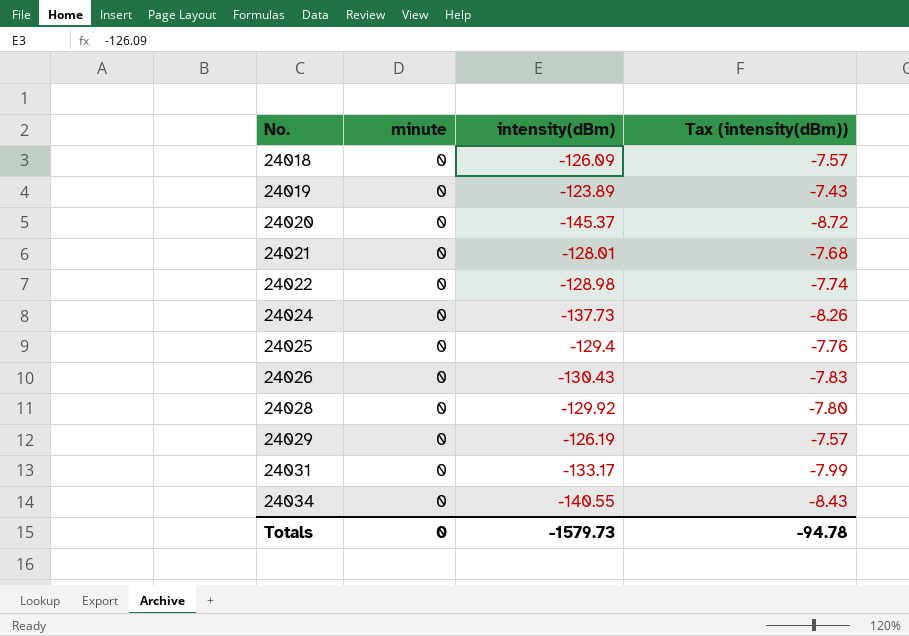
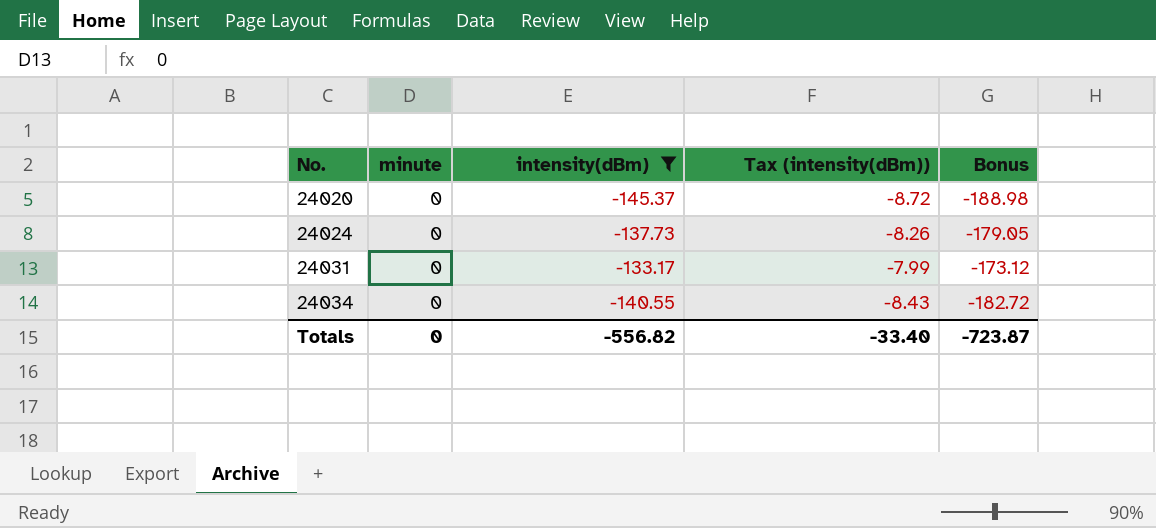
filter: none -> intensity(dBm) <= -133.17
column Bonus | formula: none -> [intensity(dBm)] * 1.3
Totals | intensity(dBm): -1579.73 -> -556.82
Totals | Tax (intensity(dBm)): -94.78 -> -33.40

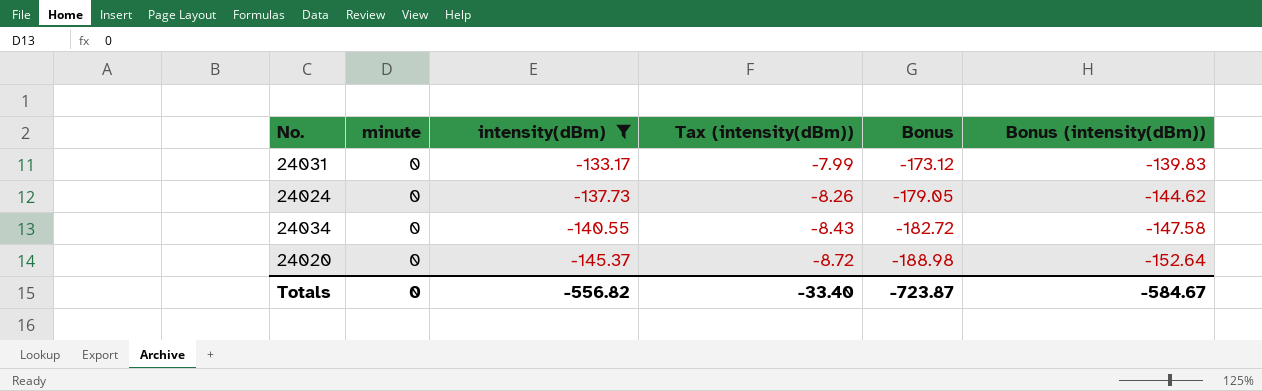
row order: No. ascending -> intensity(dBm) descending
column Bonus (intensity(dBm)) | formula: none -> [intensity(dBm)] * 1.05

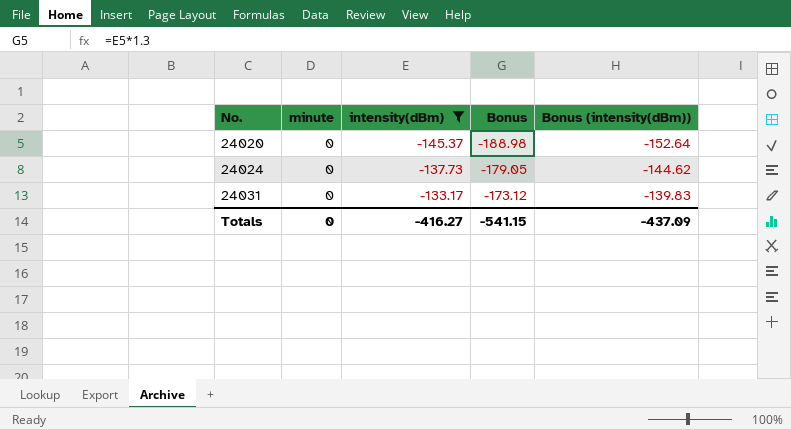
row order: intensity(dBm) descending -> No. ascending
column Tax (intensity(dBm)) | formula: [intensity(dBm)] * 0.06 -> none
row 24034: 0 | -140.55 | -8.43 | -182.72 | -147.58 -> none
Totals | intensity(dBm): -556.82 -> -416.27
Totals | Bonus: -723.87 -> -541.15
Totals | Bonus (intensity(dBm)): -584.67 -> -437.09

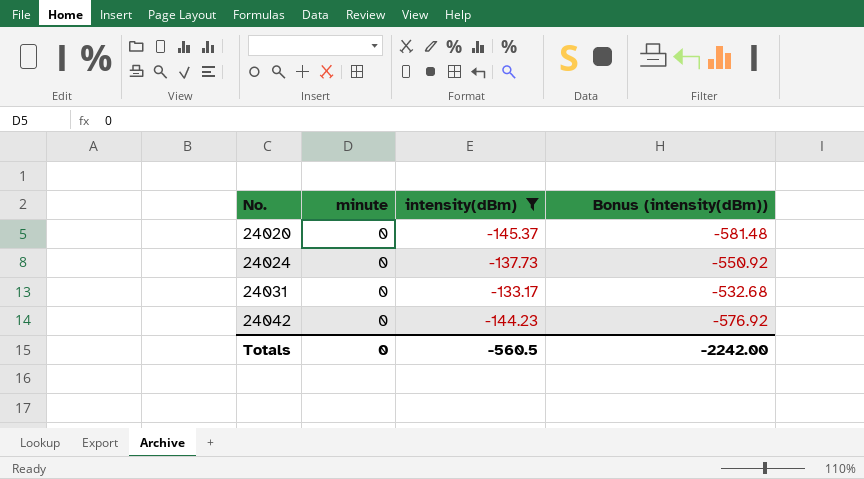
column Bonus | formula: [intensity(dBm)] * 1.3 -> none
column Bonus (intensity(dBm)) | formula: [intensity(dBm)] * 1.05 -> [intensity(dBm)] * 4
row 24042: none -> 0 | -144.23 | -576.92
Totals | intensity(dBm): -416.27 -> -560.5
Totals | Bonus (intensity(dBm)): -437.09 -> -2242.00

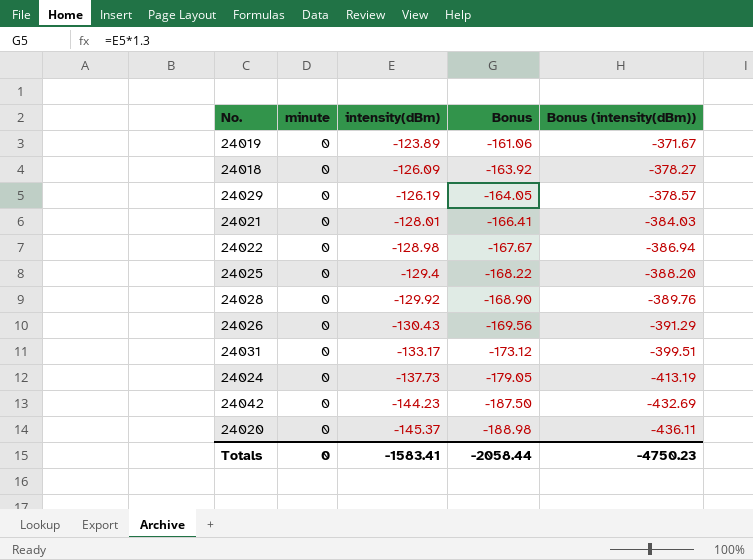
filter: intensity(dBm) <= -133.17 -> none
row order: No. ascending -> intensity(dBm) descending
column Bonus | formula: none -> [intensity(dBm)] * 1.3
column Bonus (intensity(dBm)) | formula: [intensity(dBm)] * 4 -> [intensity(dBm)] * 3
Totals | intensity(dBm): -560.5 -> -1583.41
Totals | Bonus (intensity(dBm)): -2242.00 -> -4750.23

